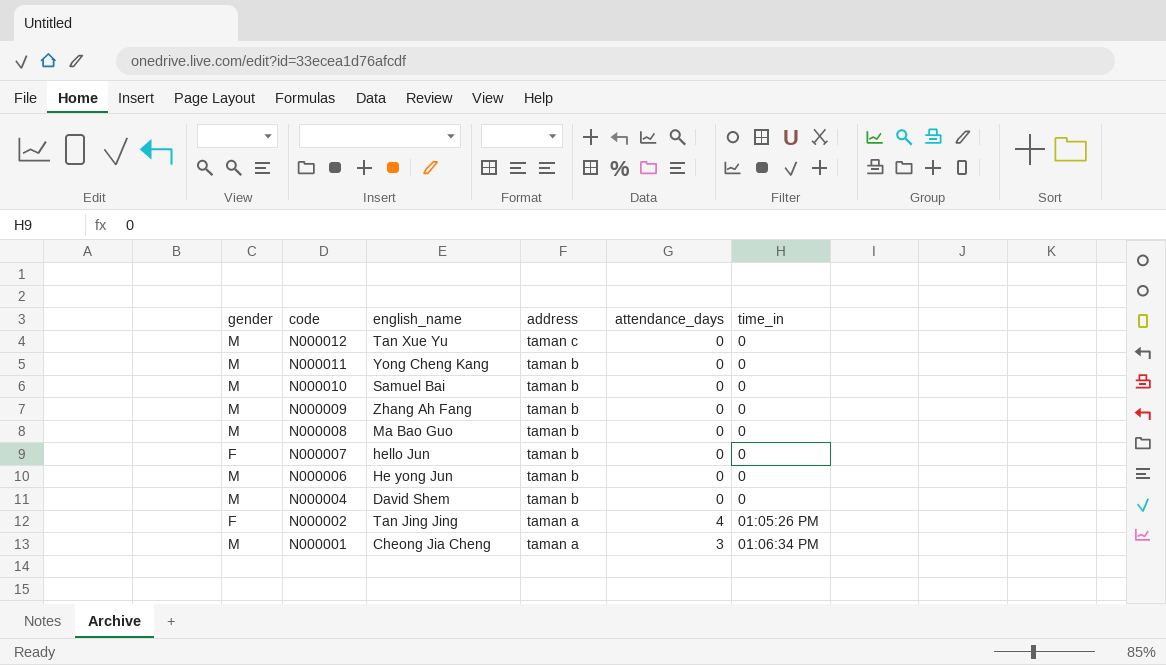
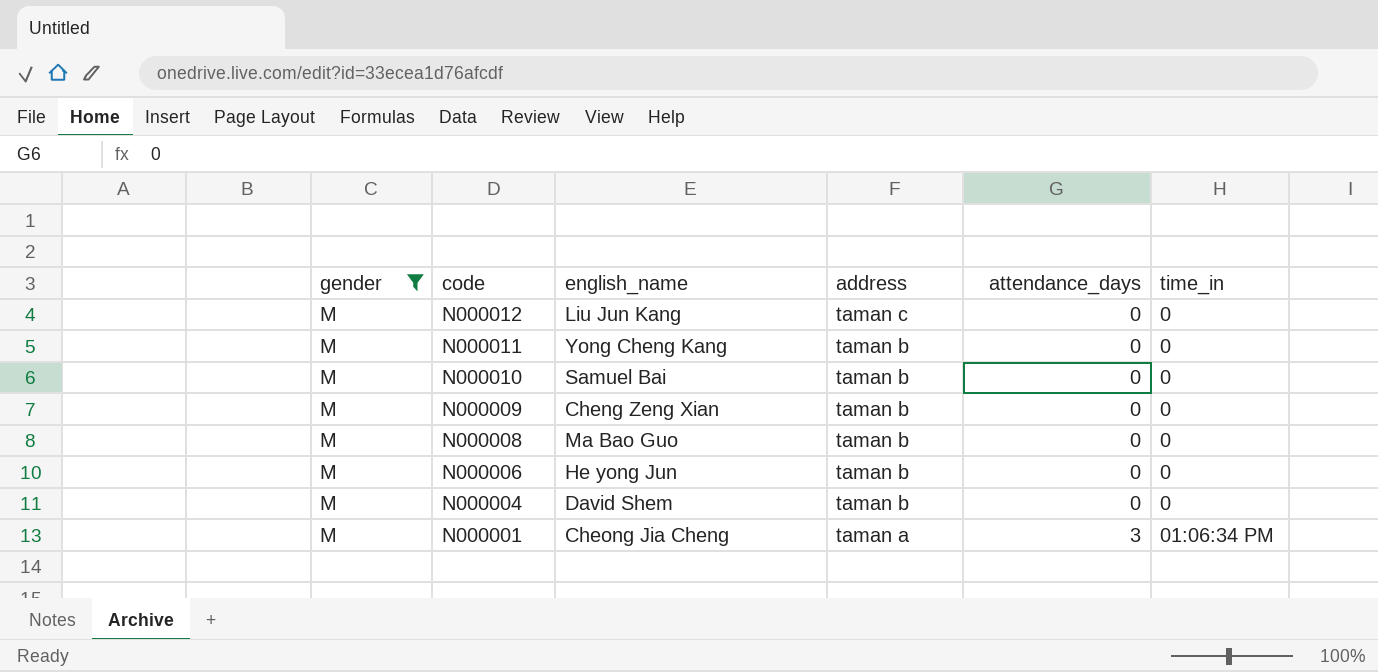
filter: none -> gender = M
N000012 | english_name: Tan Xue Yu -> Liu Jun Kang
N000009 | english_name: Zhang Ah Fang -> Cheng Zeng Xian

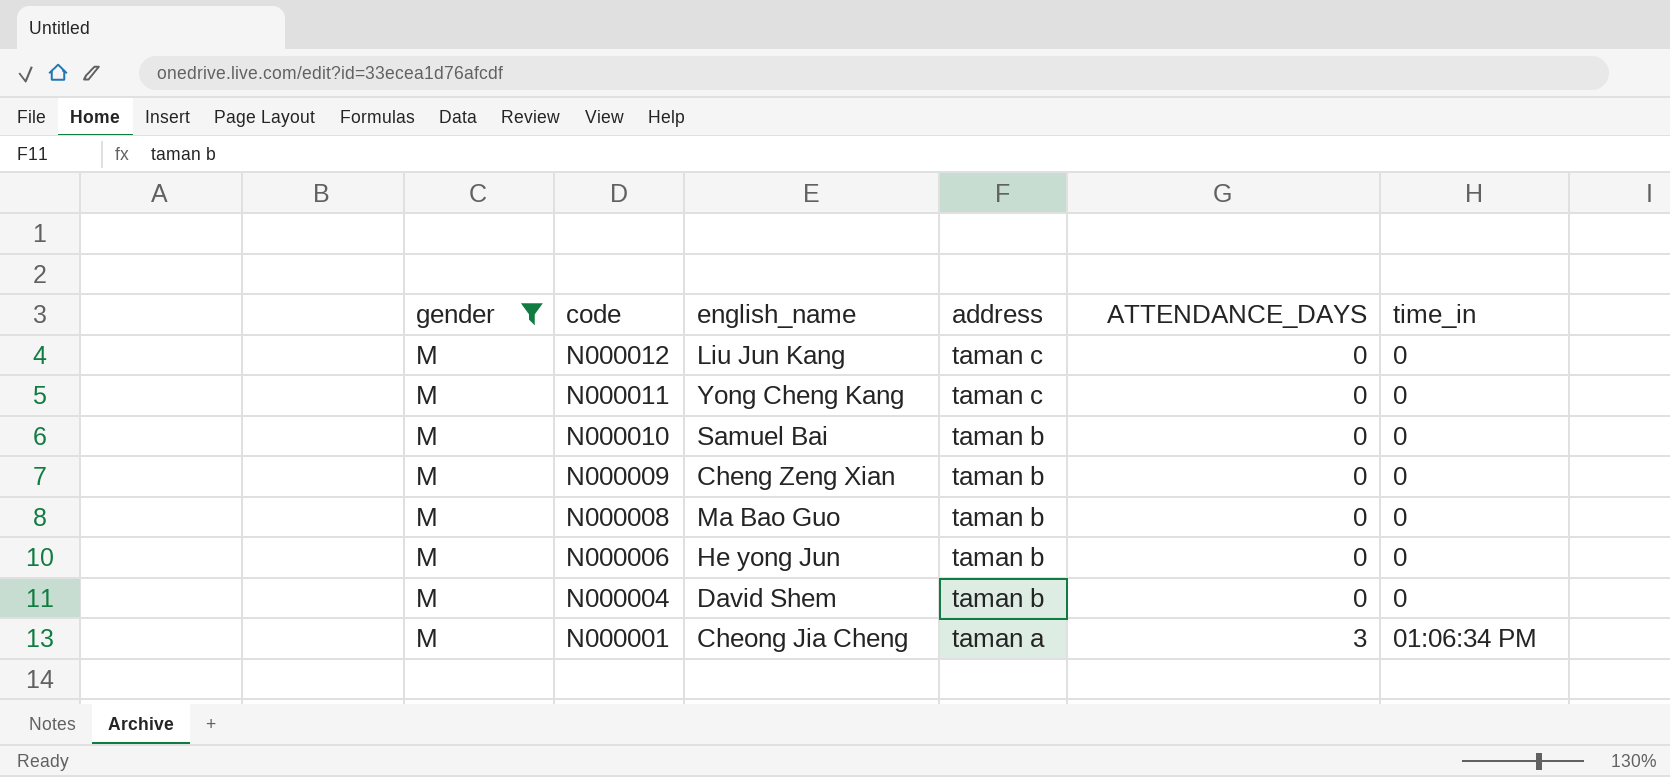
column name: attendance_days -> ATTENDANCE_DAYS
N000011 | address: taman b -> taman c

